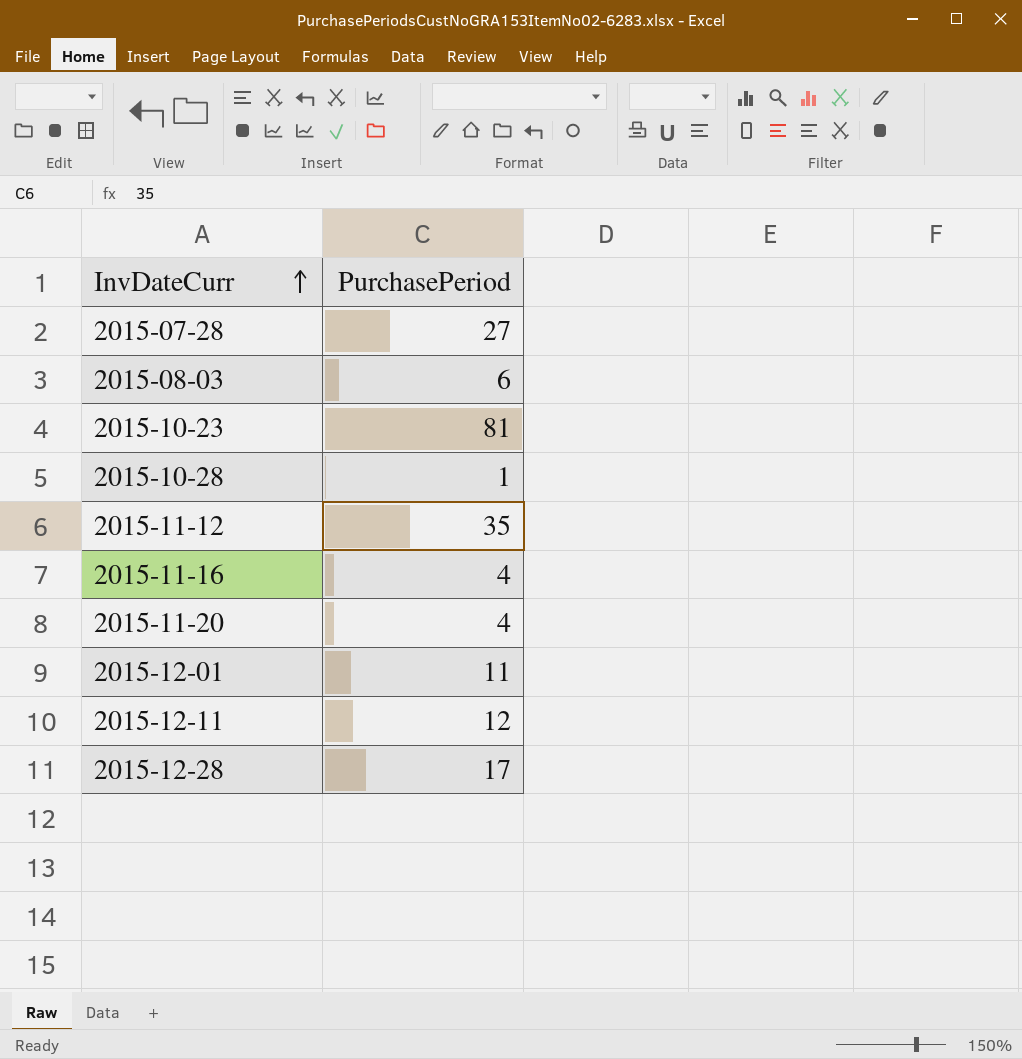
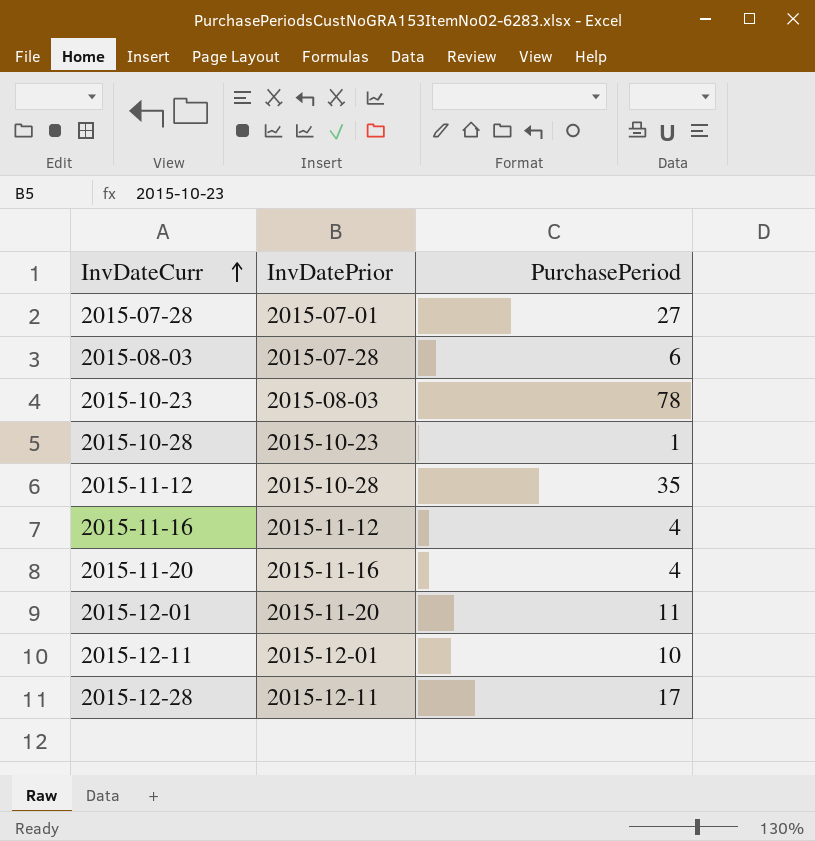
column InvDatePrior | position: none -> 2
2015-10-23 | PurchasePeriod: 81 -> 78
2015-12-11 | PurchasePeriod: 12 -> 10

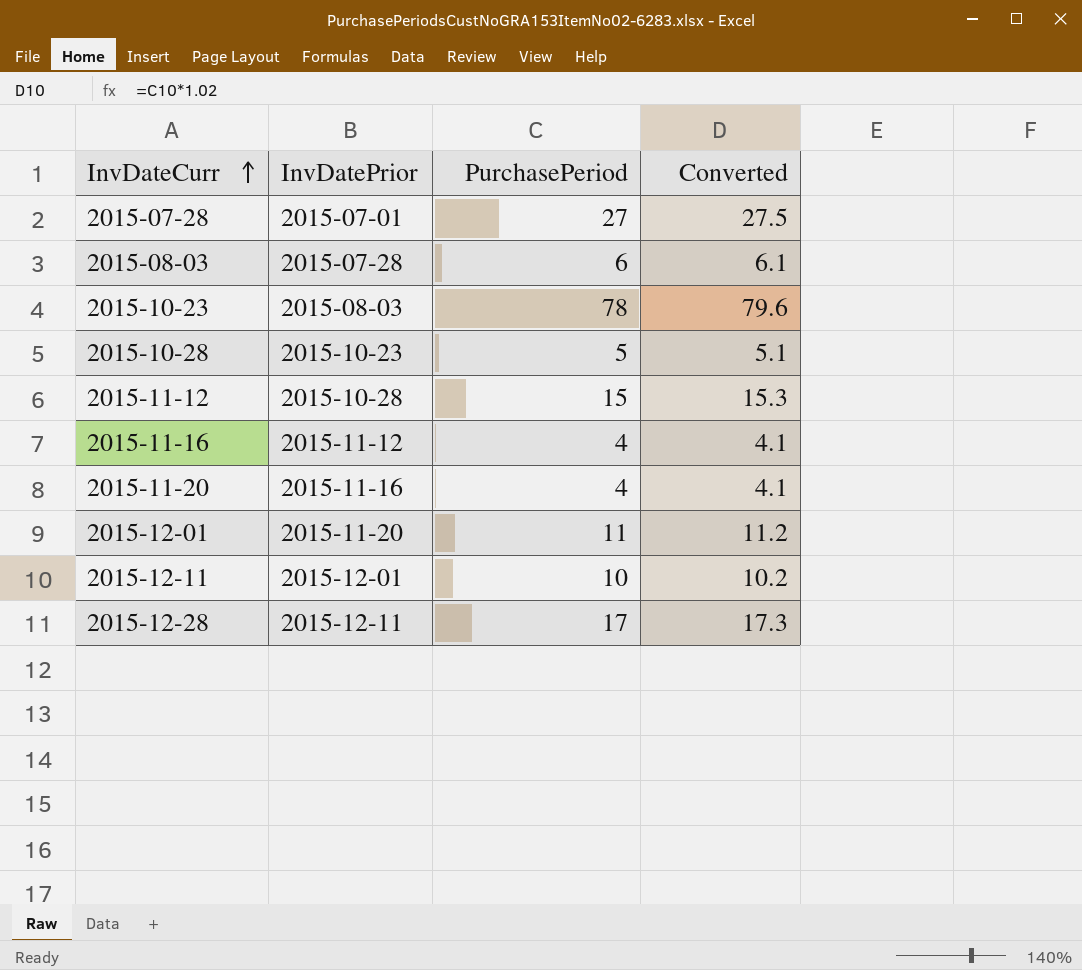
column Converted | formula: none -> [PurchasePeriod] * 1.02
2015-10-28 | PurchasePeriod: 1 -> 5
2015-11-12 | PurchasePeriod: 35 -> 15

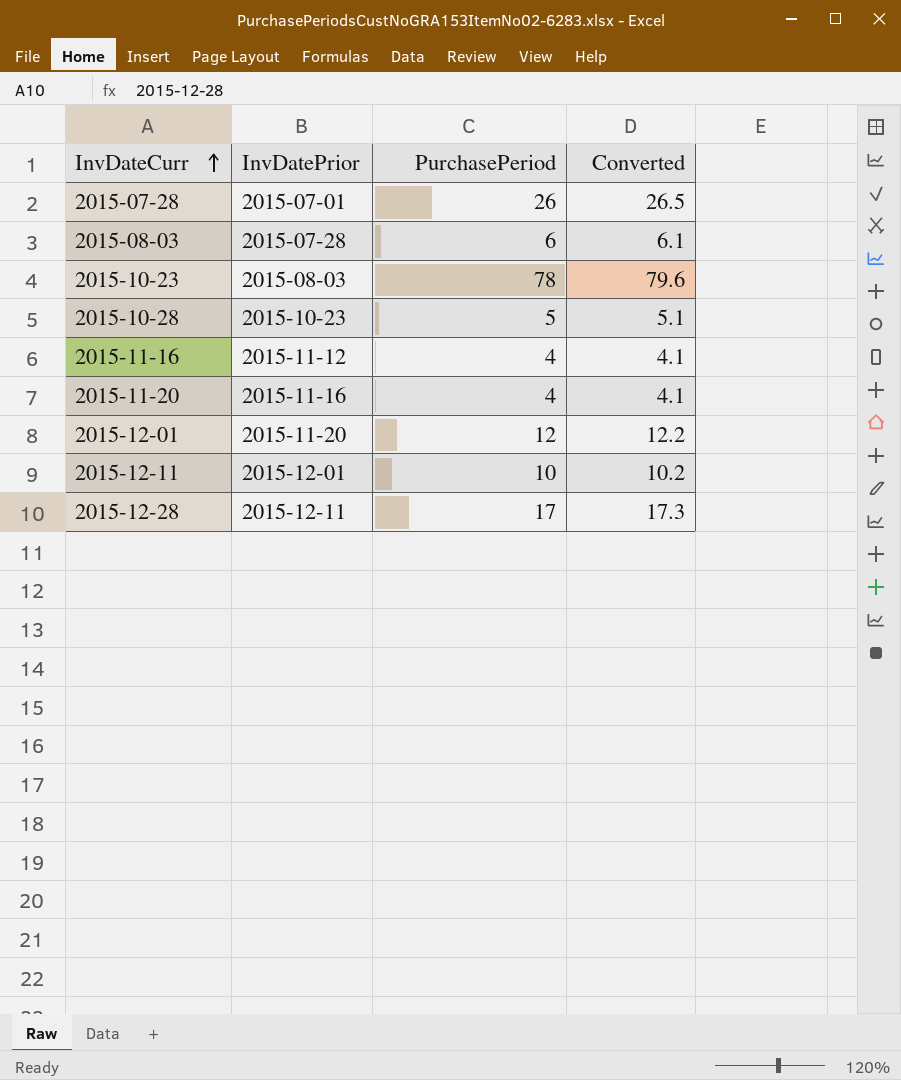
row 2015-11-12: 2015-10-28 | 15 | 15.3 -> none
2015-07-28 | PurchasePeriod: 27 -> 26
2015-07-28 | Converted: 27.5 -> 26.5
2015-12-01 | PurchasePeriod: 11 -> 12
2015-12-01 | Converted: 11.2 -> 12.2

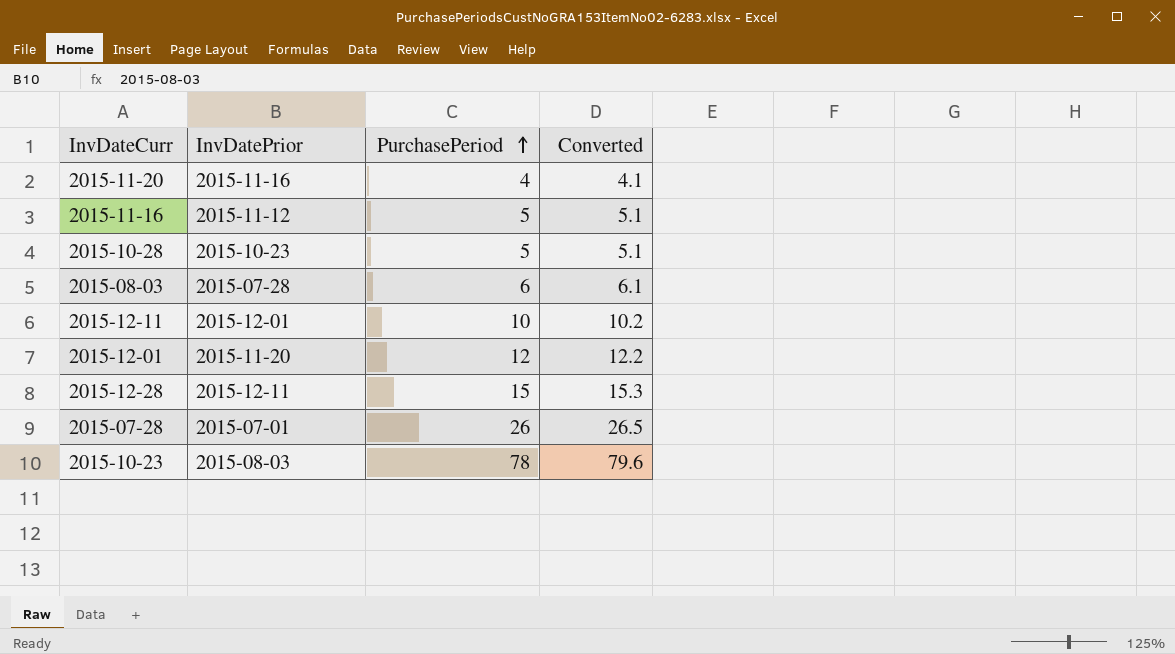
row order: InvDateCurr ascending -> PurchasePeriod ascending
2015-11-16 | PurchasePeriod: 4 -> 5
2015-11-16 | Converted: 4.1 -> 5.1
2015-12-28 | PurchasePeriod: 17 -> 15
2015-12-28 | Converted: 17.3 -> 15.3

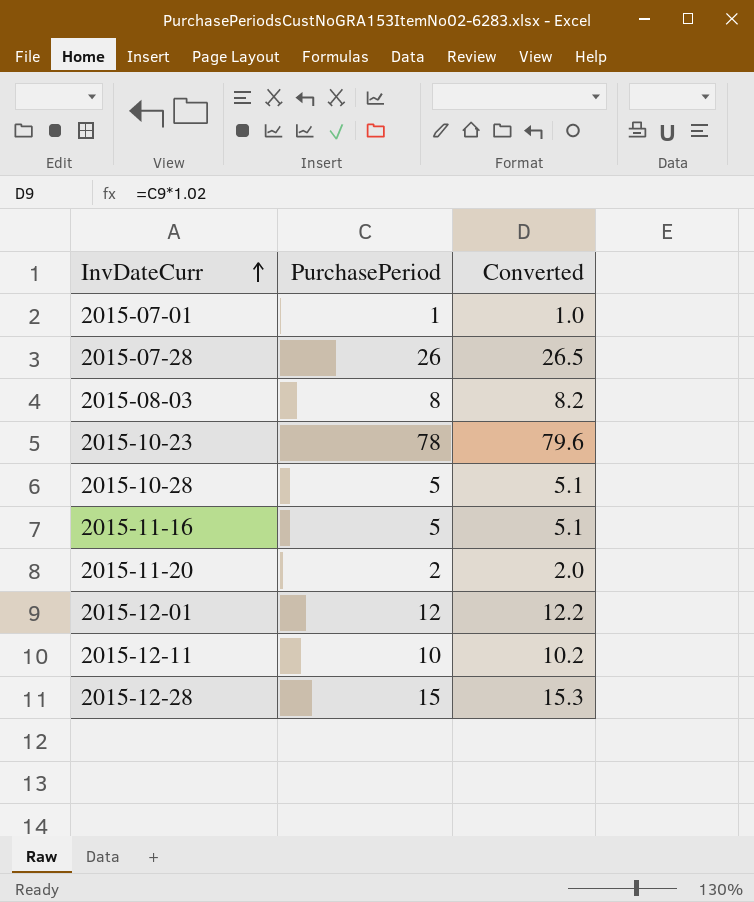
row order: PurchasePeriod ascending -> InvDateCurr ascending
column InvDatePrior | position: 2 -> none
row 2015-07-01: none -> 1 | 1.0
2015-08-03 | PurchasePeriod: 6 -> 8
2015-08-03 | Converted: 6.1 -> 8.2
2015-11-20 | PurchasePeriod: 4 -> 2
2015-11-20 | Converted: 4.1 -> 2.0

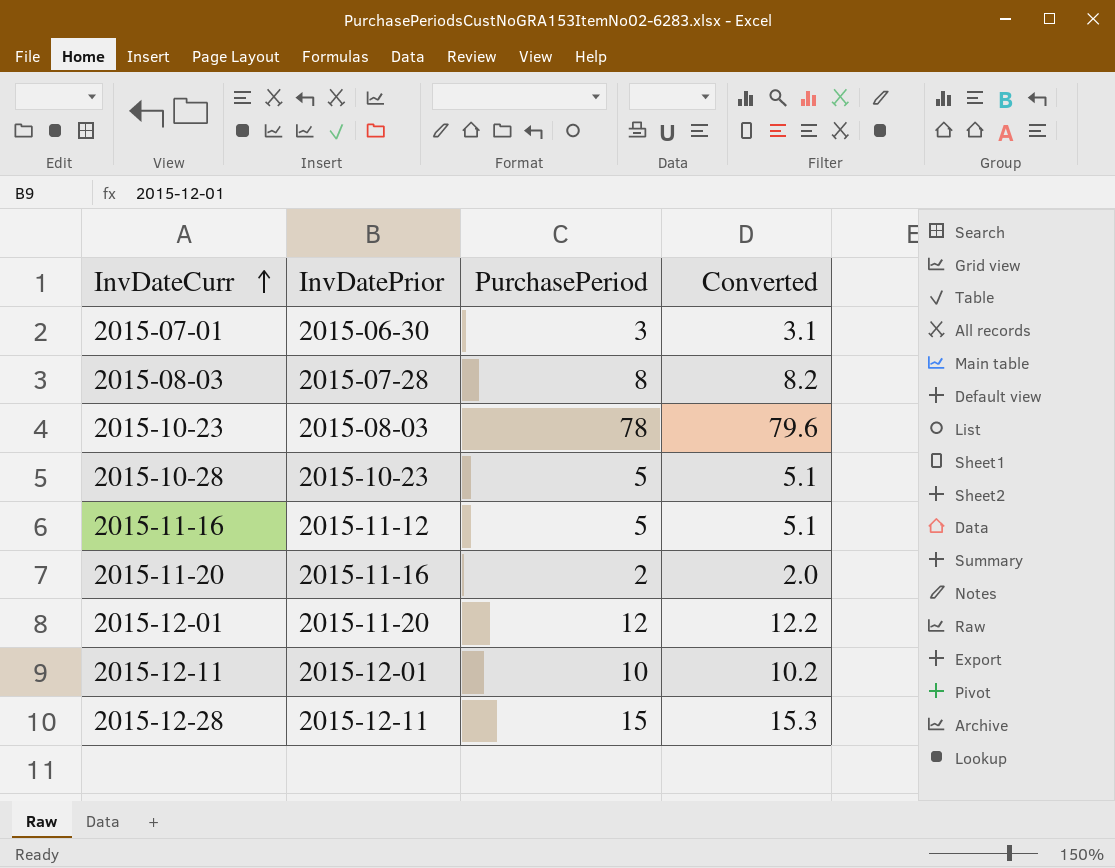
column InvDatePrior | position: none -> 2
row 2015-07-28: 26 | 26.5 -> none
2015-07-01 | PurchasePeriod: 1 -> 3
2015-07-01 | Converted: 1.0 -> 3.1

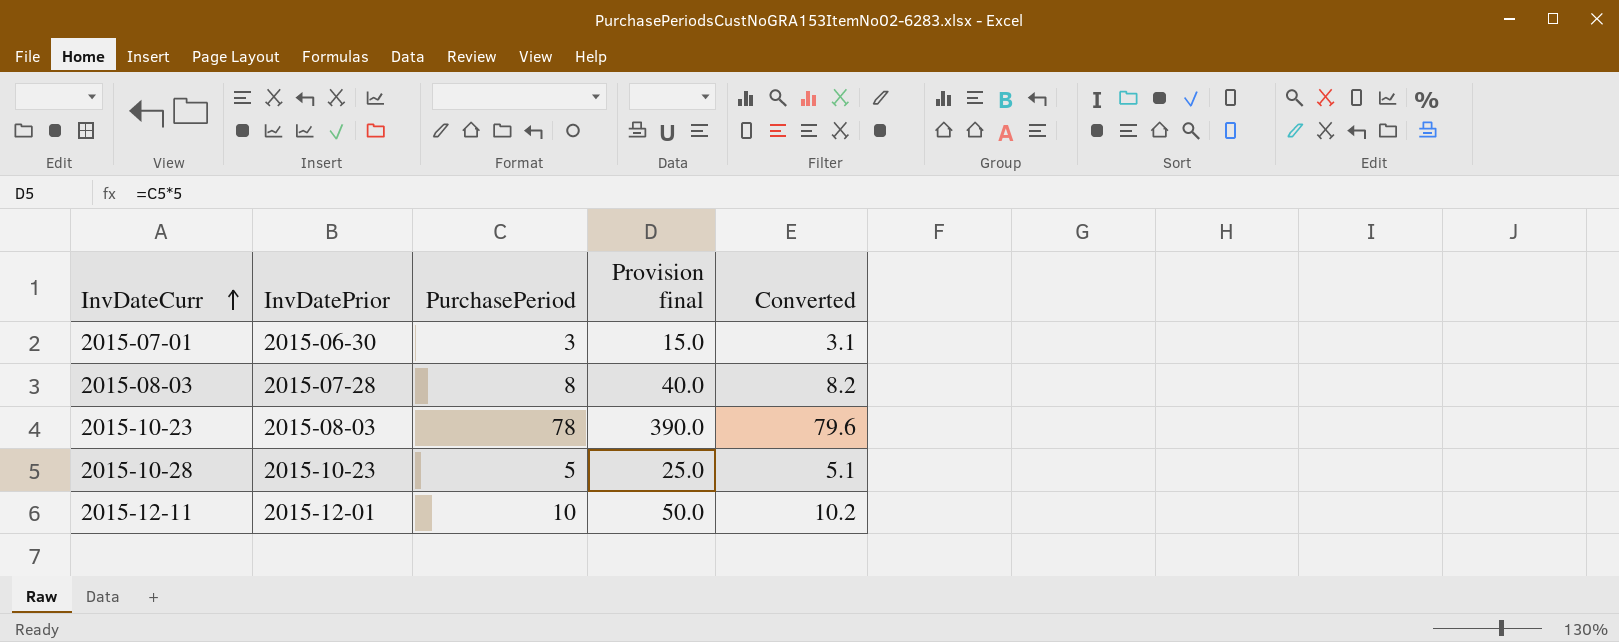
column Provision final | formula: none -> [PurchasePeriod] * 5
row 2015-11-16: 2015-11-12 | 5 | 5.1 -> none
row 2015-11-20: 2015-11-16 | 2 | 2.0 -> none
row 2015-12-01: 2015-11-20 | 12 | 12.2 -> none
row 2015-12-28: 2015-12-11 | 15 | 15.3 -> none

